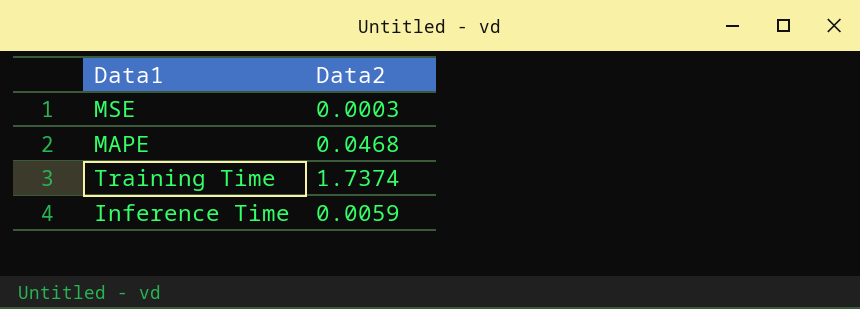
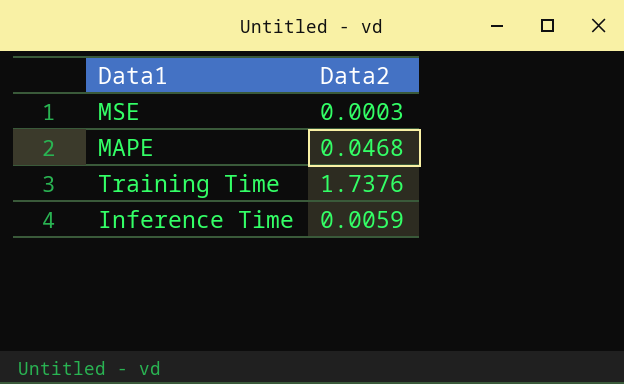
Training Time | Data2: 1.7374 -> 1.7376

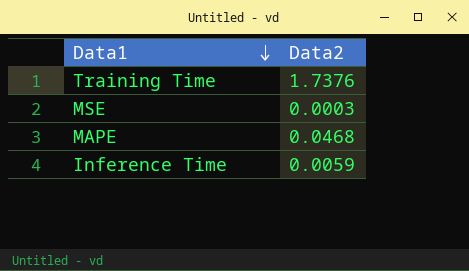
row order: none -> Data1 descending

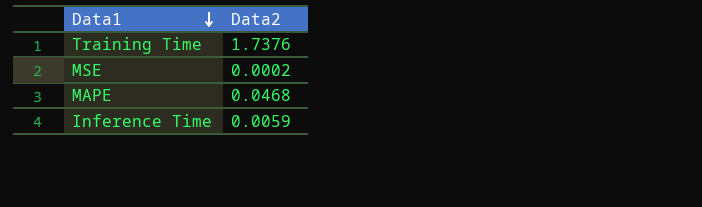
MSE | Data2: 0.0003 -> 0.0002

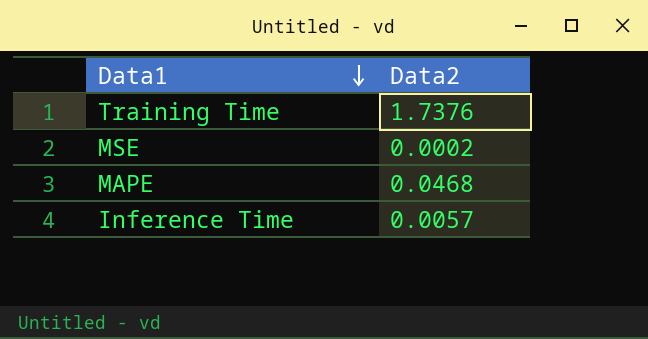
Inference Time | Data2: 0.0059 -> 0.0057

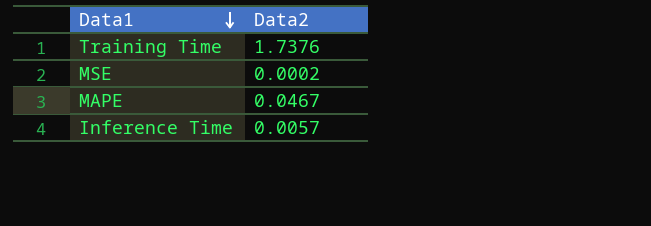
MAPE | Data2: 0.0468 -> 0.0467

